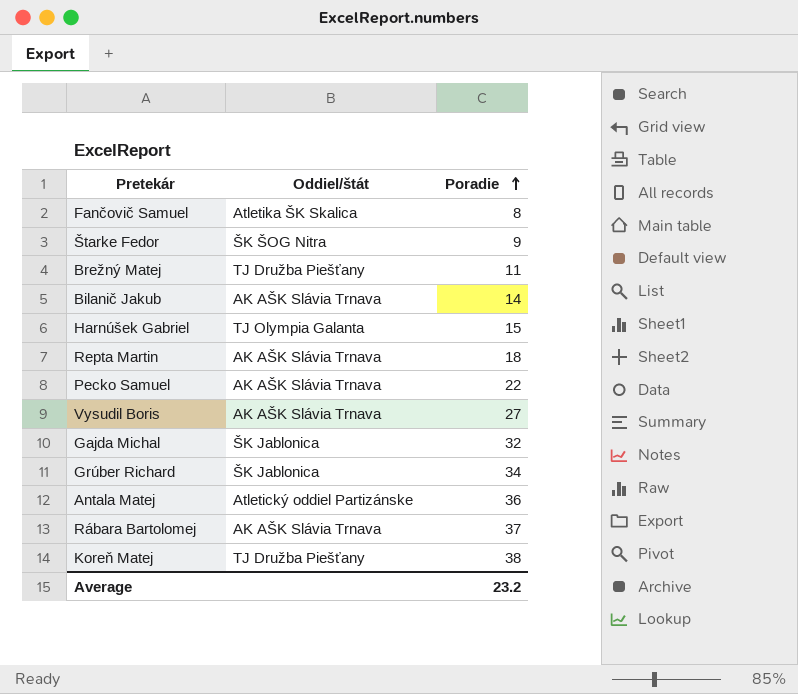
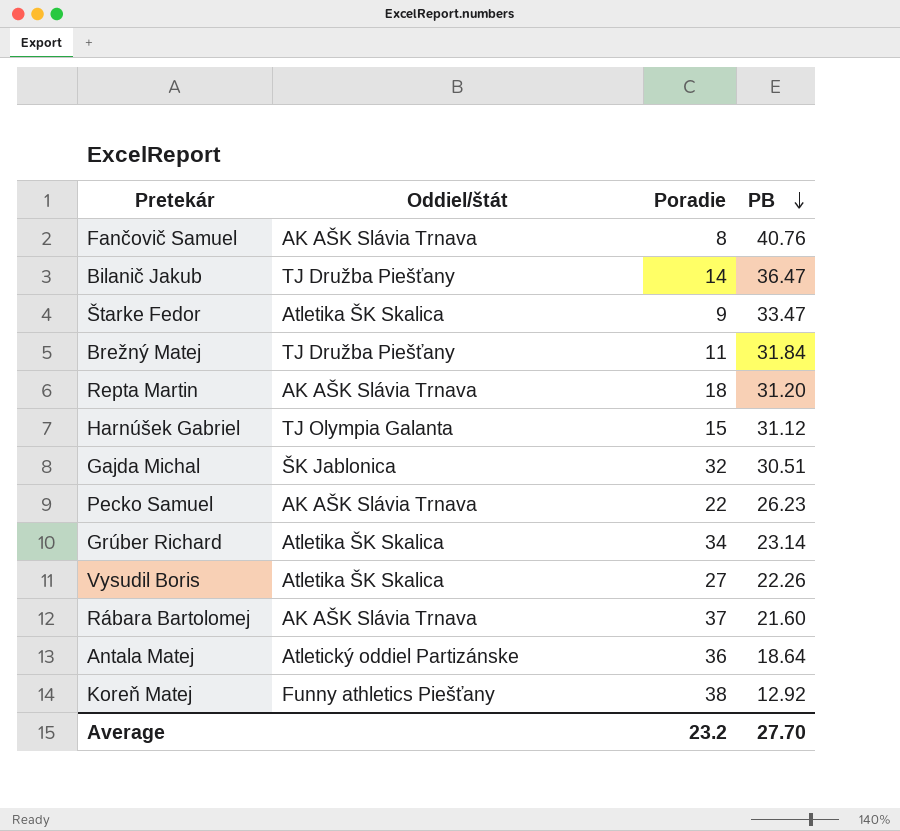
row order: Poradie ascending -> PB descending
column PB | position: none -> 4
Fančovič Samuel | Oddiel/štát: Atletika ŠK Skalica -> AK AŠK Slávia Trnava
Bilanič Jakub | Oddiel/štát: AK AŠK Slávia Trnava -> TJ Družba Piešťany
Štarke Fedor | Oddiel/štát: ŠK ŠOG Nitra -> Atletika ŠK Skalica
Grúber Richard | Oddiel/štát: ŠK Jablonica -> Atletika ŠK Skalica
Vysudil Boris | Oddiel/štát: AK AŠK Slávia Trnava -> Atletika ŠK Skalica
Koreň Matej | Oddiel/štát: TJ Družba Piešťany -> Funny athletics Piešťany

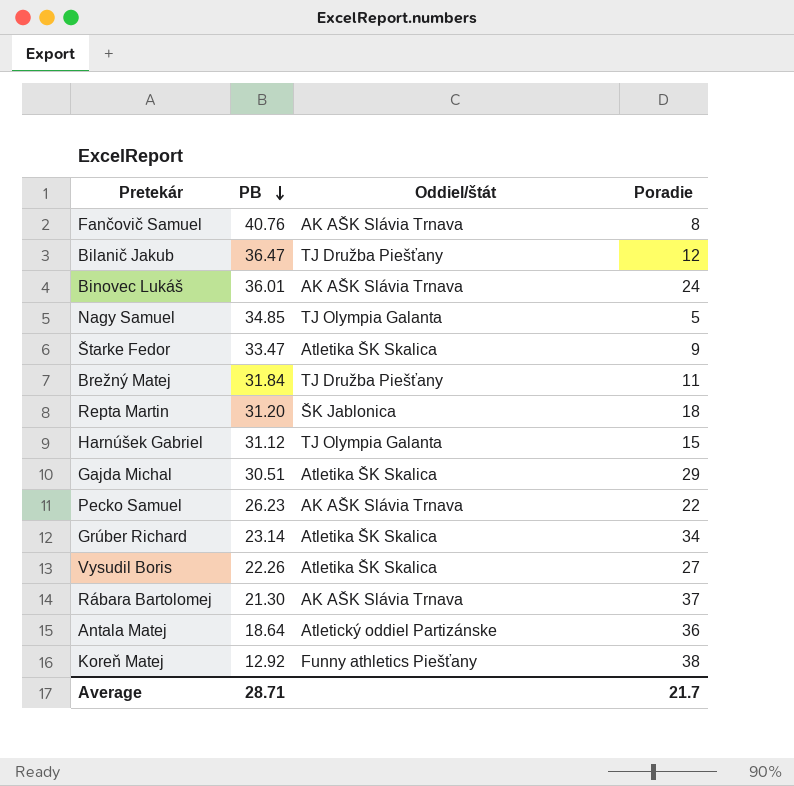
column PB | position: 4 -> 2
Bilanič Jakub | Poradie: 14 -> 12
row Binovec Lukáš: none -> 36.01 | AK AŠK Slávia Trnava | 24
row Nagy Samuel: none -> 34.85 | TJ Olympia Galanta | 5
Repta Martin | Oddiel/štát: AK AŠK Slávia Trnava -> ŠK Jablonica
Gajda Michal | Oddiel/štát: ŠK Jablonica -> Atletika ŠK Skalica
Gajda Michal | Poradie: 32 -> 29
Rábara Bartolomej | PB: 21.60 -> 21.30
Average | PB: 27.70 -> 28.71
Average | Poradie: 23.2 -> 21.7

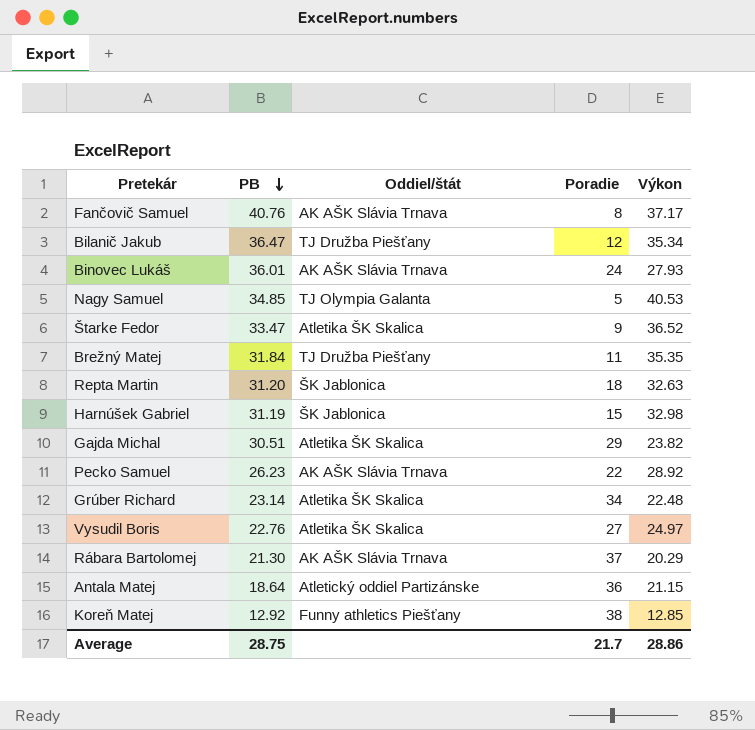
column Výkon | position: none -> 5
Harnúšek Gabriel | PB: 31.12 -> 31.19
Harnúšek Gabriel | Oddiel/štát: TJ Olympia Galanta -> ŠK Jablonica
Vysudil Boris | PB: 22.26 -> 22.76
Average | PB: 28.71 -> 28.75

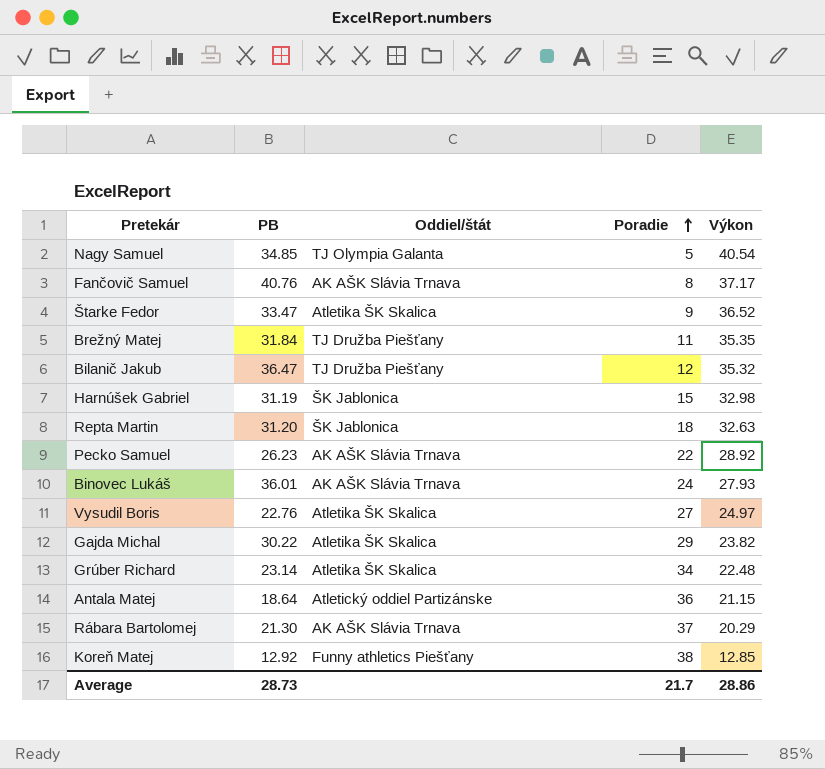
row order: PB descending -> Poradie ascending
Nagy Samuel | Výkon: 40.53 -> 40.54
Bilanič Jakub | Výkon: 35.34 -> 35.32
Gajda Michal | PB: 30.51 -> 30.22
Average | PB: 28.75 -> 28.73

